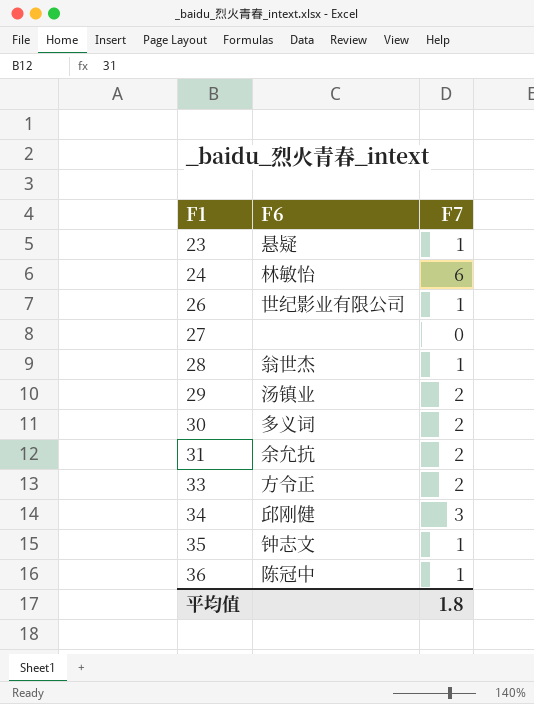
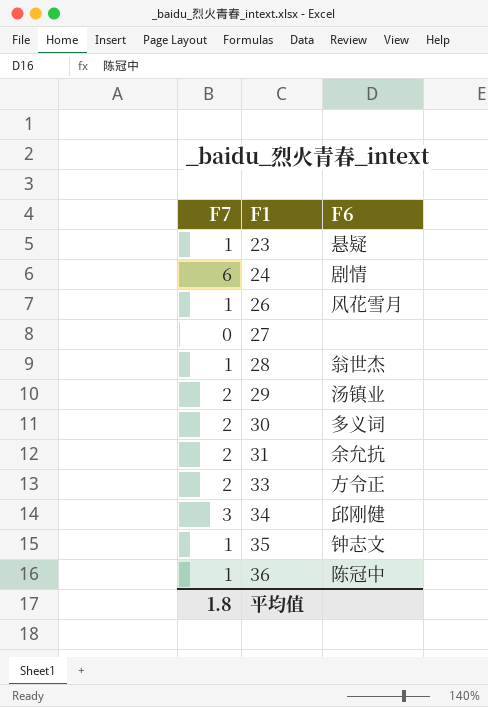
column F7 | position: 3 -> 1
24 | F6: 林敏怡 -> 剧情
26 | F6: 世纪影业有限公司 -> 风花雪月

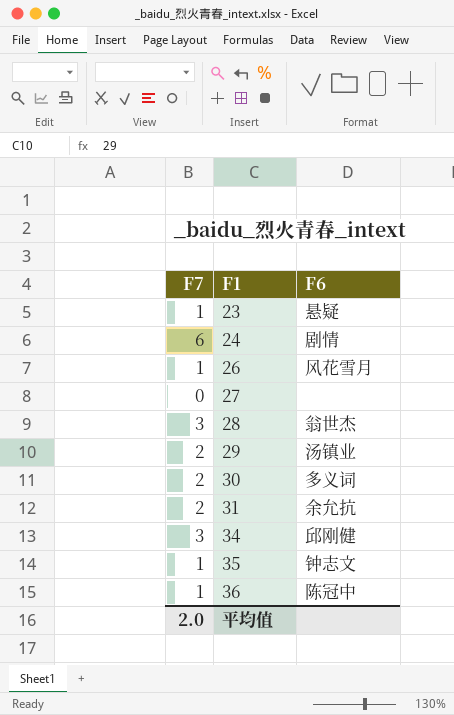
row 33: 2 | 方令正 -> none
28 | F7: 1 -> 3
平均值 | F7: 1.8 -> 2.0

